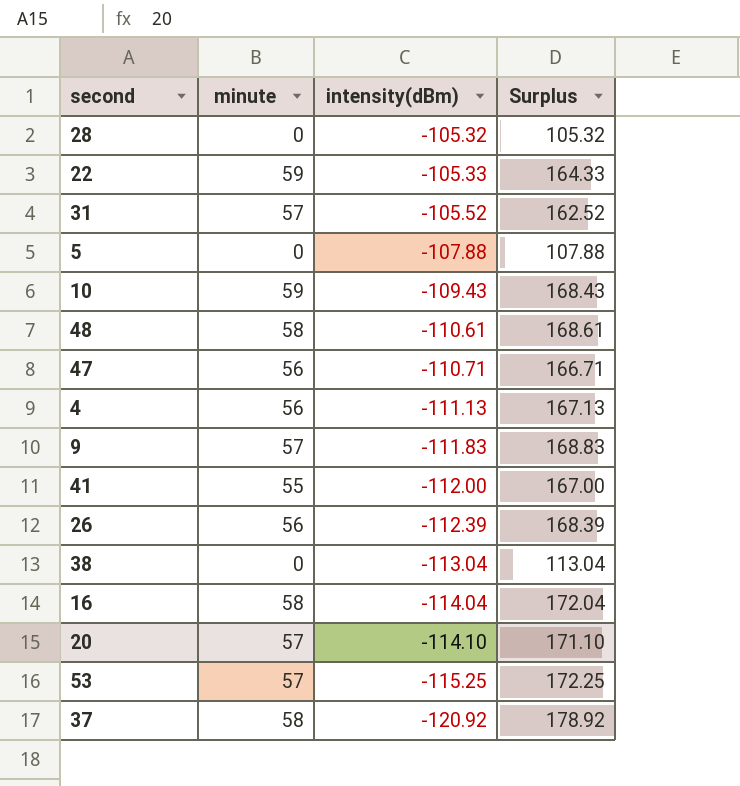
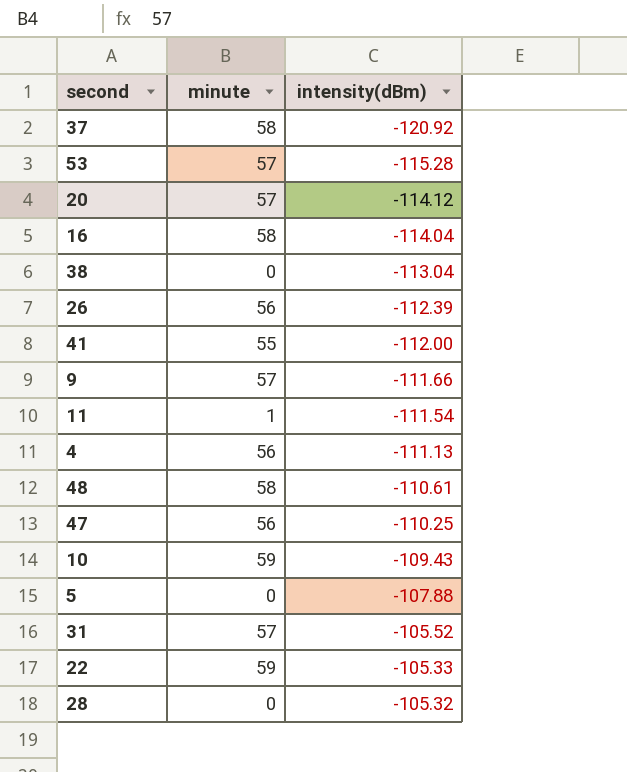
row order: intensity(dBm) descending -> intensity(dBm) ascending
column Surplus | formula: [minute] - [intensity(dBm)] -> none
53 | intensity(dBm): -115.25 -> -115.28
20 | intensity(dBm): -114.10 -> -114.12
9 | intensity(dBm): -111.83 -> -111.66
row 11: none -> 1 | -111.54
47 | intensity(dBm): -110.71 -> -110.25

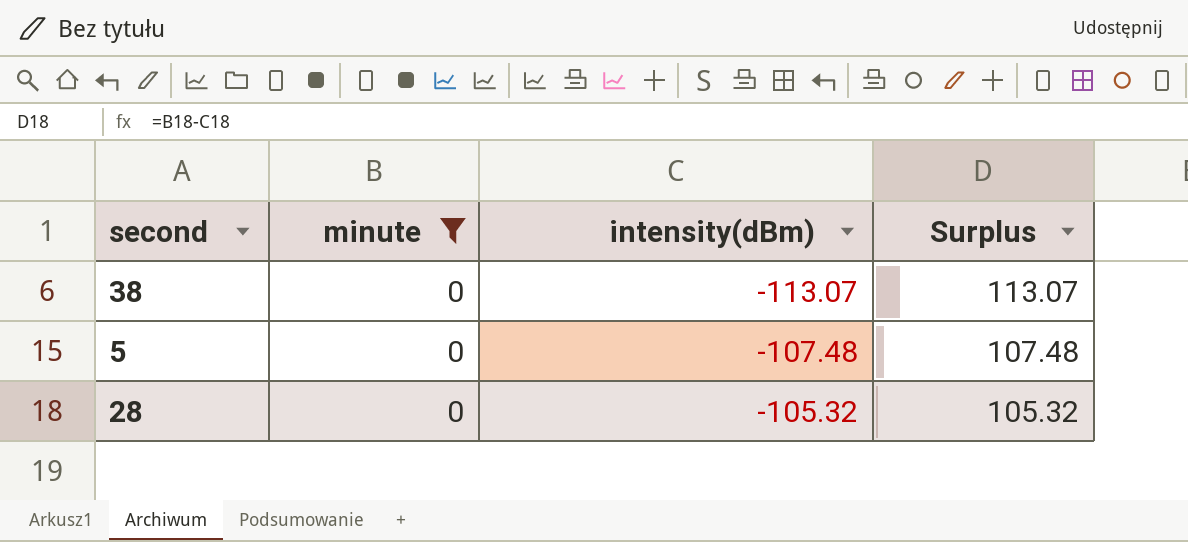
filter: none -> minute = 0
column Surplus | formula: none -> [minute] - [intensity(dBm)]
38 | intensity(dBm): -113.04 -> -113.07
5 | intensity(dBm): -107.88 -> -107.48

